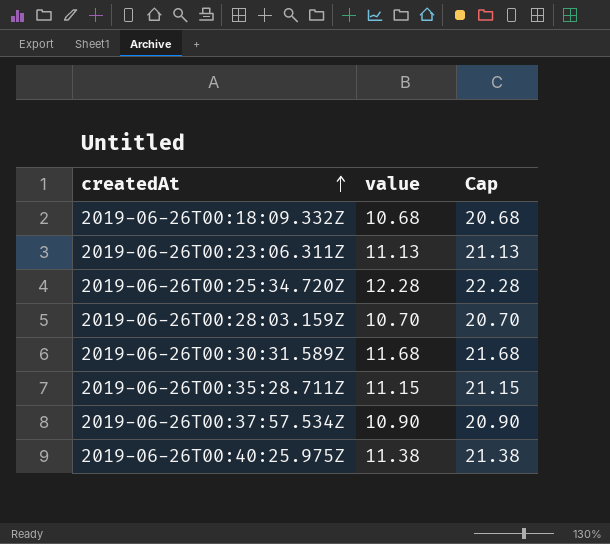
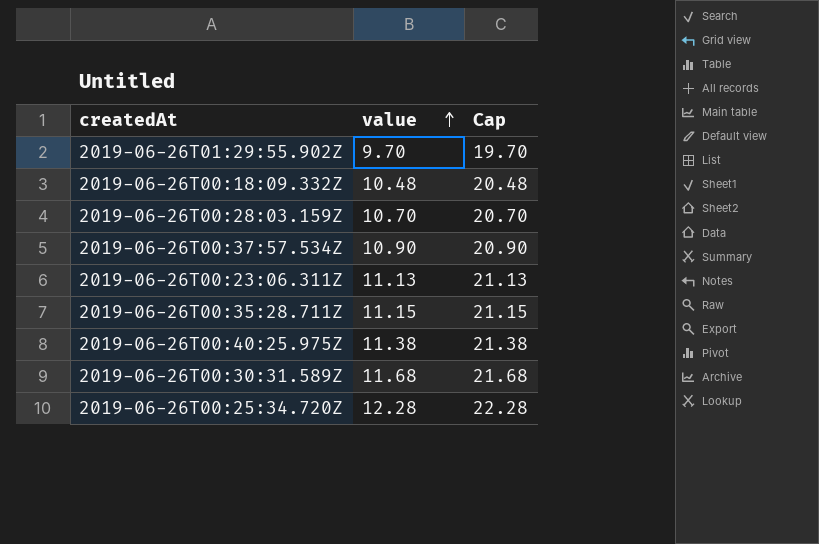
row order: createdAt ascending -> value ascending
row 2019-06-26T01:29:55.902Z: none -> 9.70 | 19.70
2019-06-26T00:18:09.332Z | value: 10.68 -> 10.48
2019-06-26T00:18:09.332Z | Cap: 20.68 -> 20.48

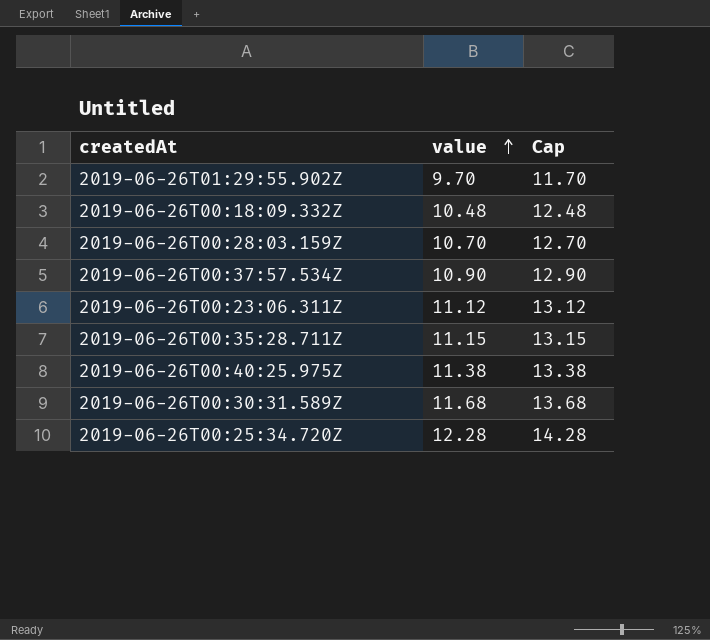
column Cap | formula: [value] + 10 -> [value] + 2
2019-06-26T00:23:06.311Z | value: 11.13 -> 11.12

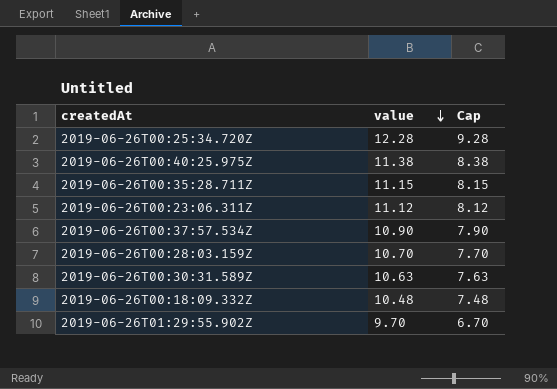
row order: value ascending -> value descending
column Cap | formula: [value] + 2 -> [value] - 3
2019-06-26T00:30:31.589Z | value: 11.68 -> 10.63

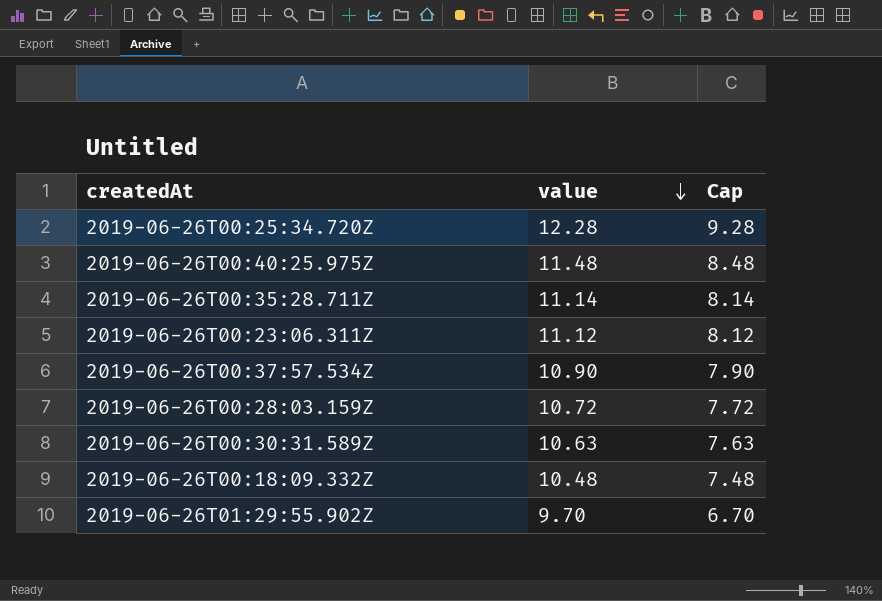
2019-06-26T00:40:25.975Z | value: 11.38 -> 11.48
2019-06-26T00:40:25.975Z | Cap: 8.38 -> 8.48
2019-06-26T00:35:28.711Z | value: 11.15 -> 11.14
2019-06-26T00:35:28.711Z | Cap: 8.15 -> 8.14
2019-06-26T00:28:03.159Z | value: 10.70 -> 10.72
2019-06-26T00:28:03.159Z | Cap: 7.70 -> 7.72

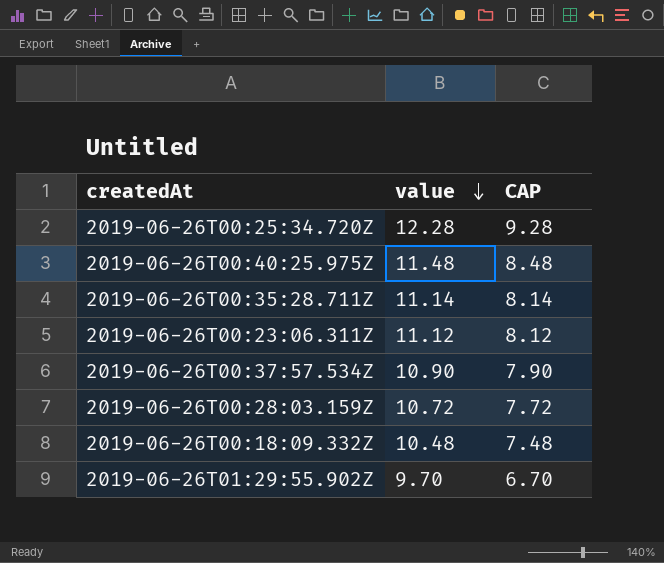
column name: Cap -> CAP
row 2019-06-26T00:30:31.589Z: 10.63 | 7.63 -> none

